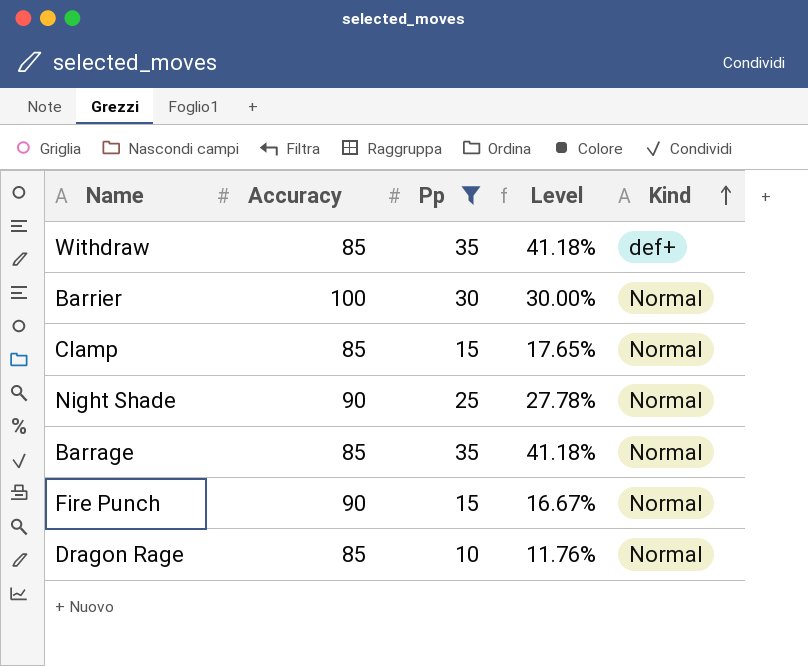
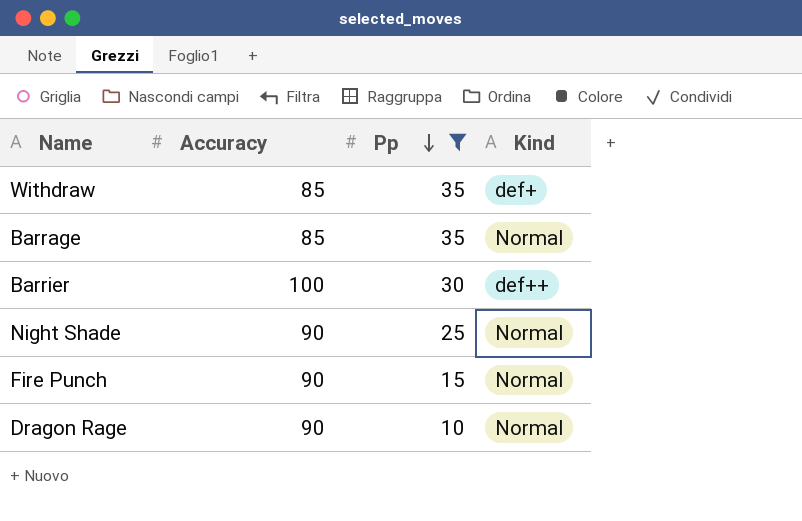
row order: Kind ascending -> Pp descending
column Level | formula: [Pp] / [Accuracy] -> none
row Clamp: 85 | 15 | 17.65% | Normal -> none
Barrier | Kind: Normal -> def++
Dragon Rage | Accuracy: 85 -> 90

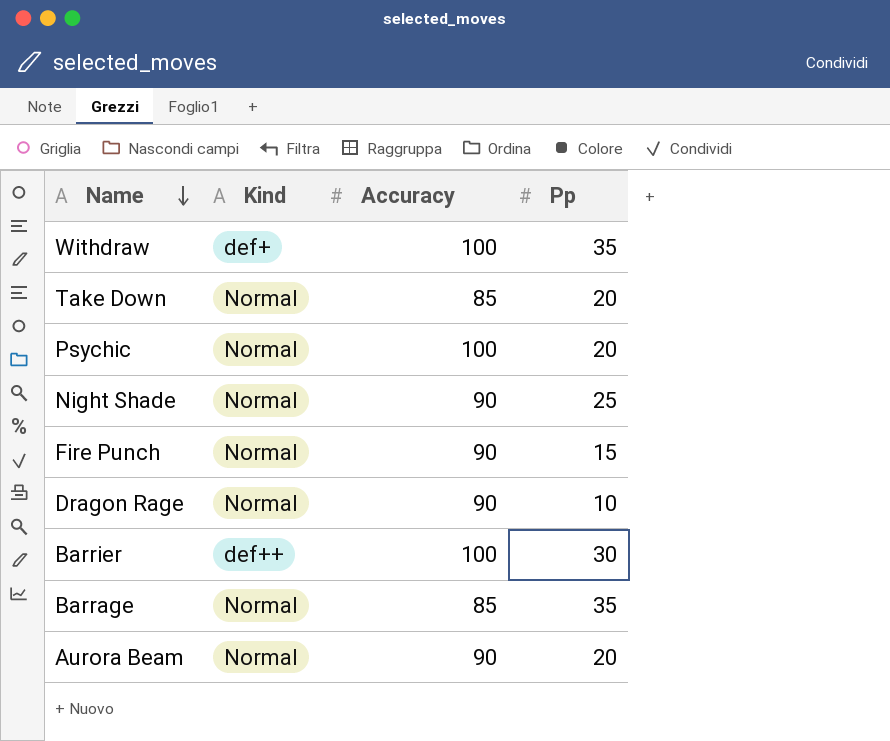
filter: Pp != 20 -> none
row order: Pp descending -> Name descending
column Kind | position: 4 -> 2
Withdraw | Accuracy: 85 -> 100

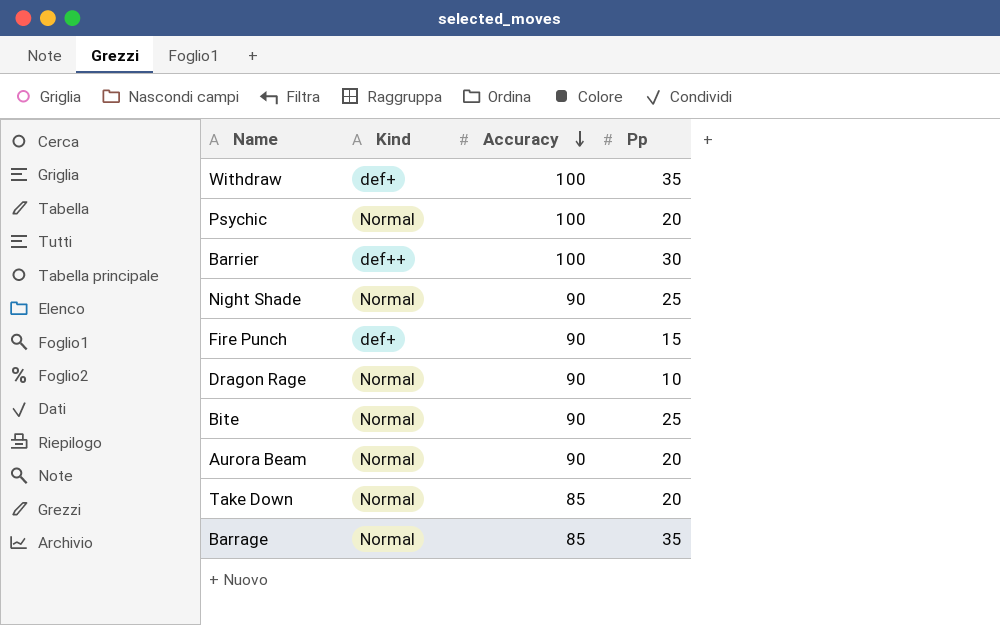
row order: Name descending -> Accuracy descending
Fire Punch | Kind: Normal -> def+
row Bite: none -> Normal | 90 | 25

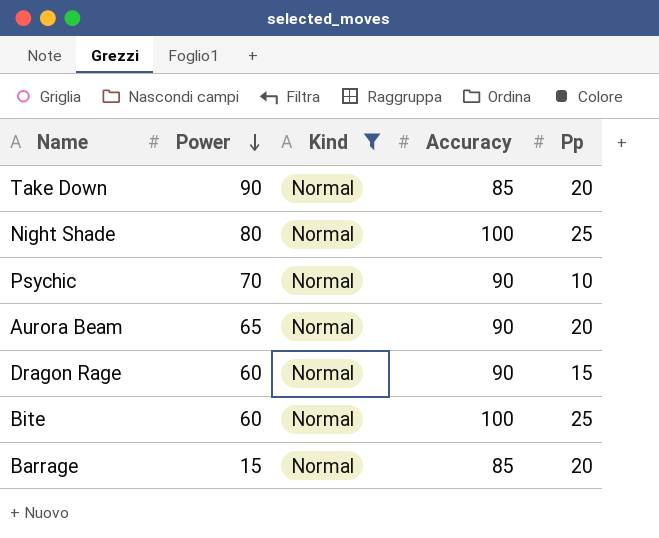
filter: none -> Kind = Normal
row order: Accuracy descending -> Power descending
column Power | position: none -> 2
Night Shade | Accuracy: 90 -> 100
Psychic | Accuracy: 100 -> 90
Psychic | Pp: 20 -> 10
Dragon Rage | Pp: 10 -> 15
Bite | Accuracy: 90 -> 100
Barrage | Pp: 35 -> 20

